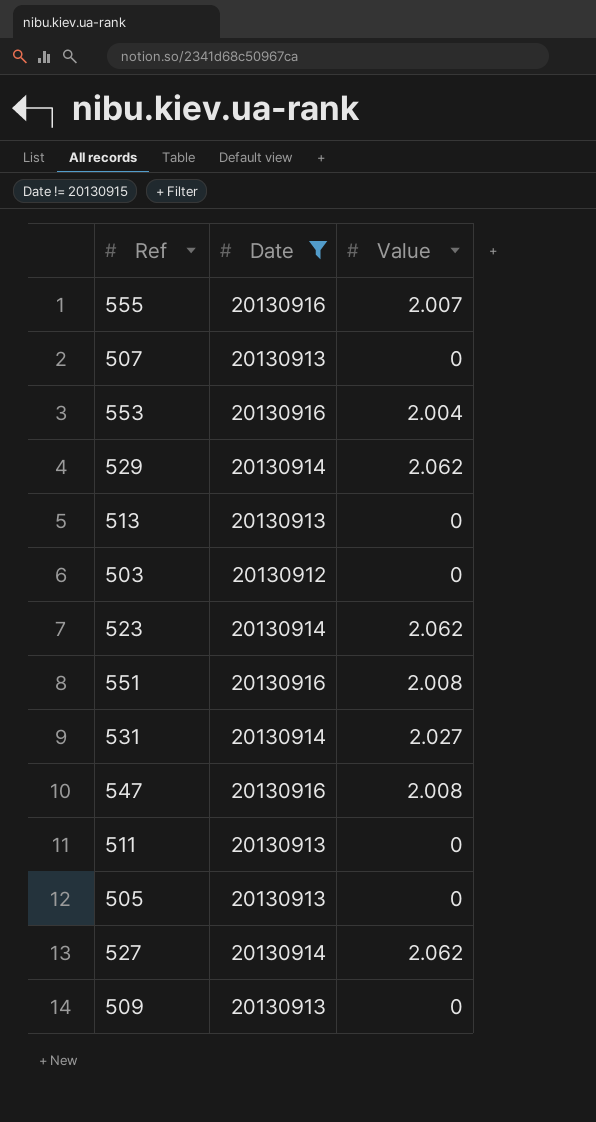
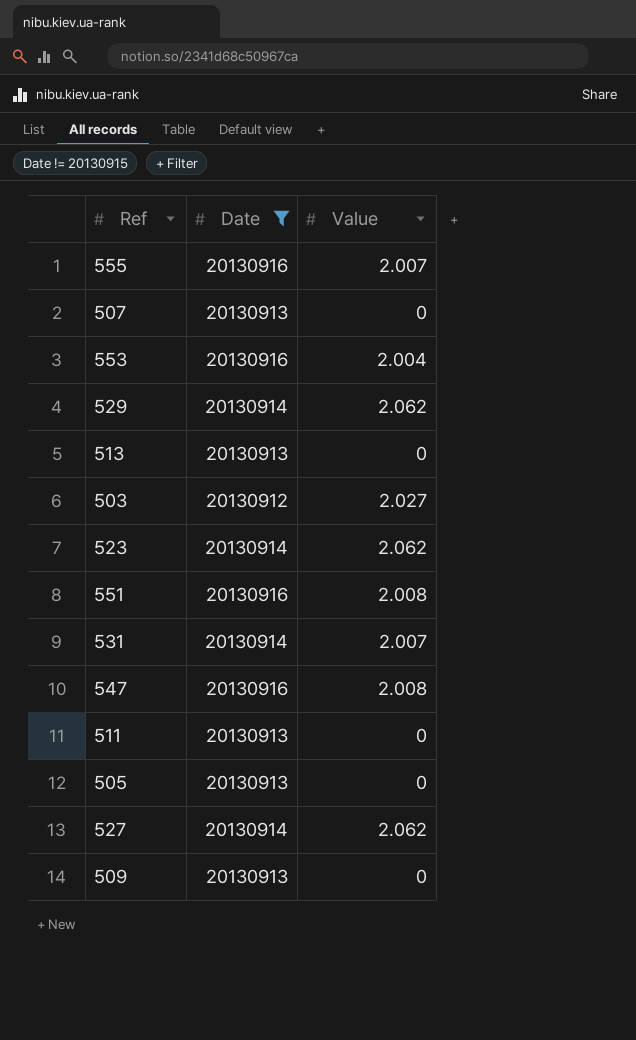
503 | Value: 0 -> 2.027
531 | Value: 2.027 -> 2.007

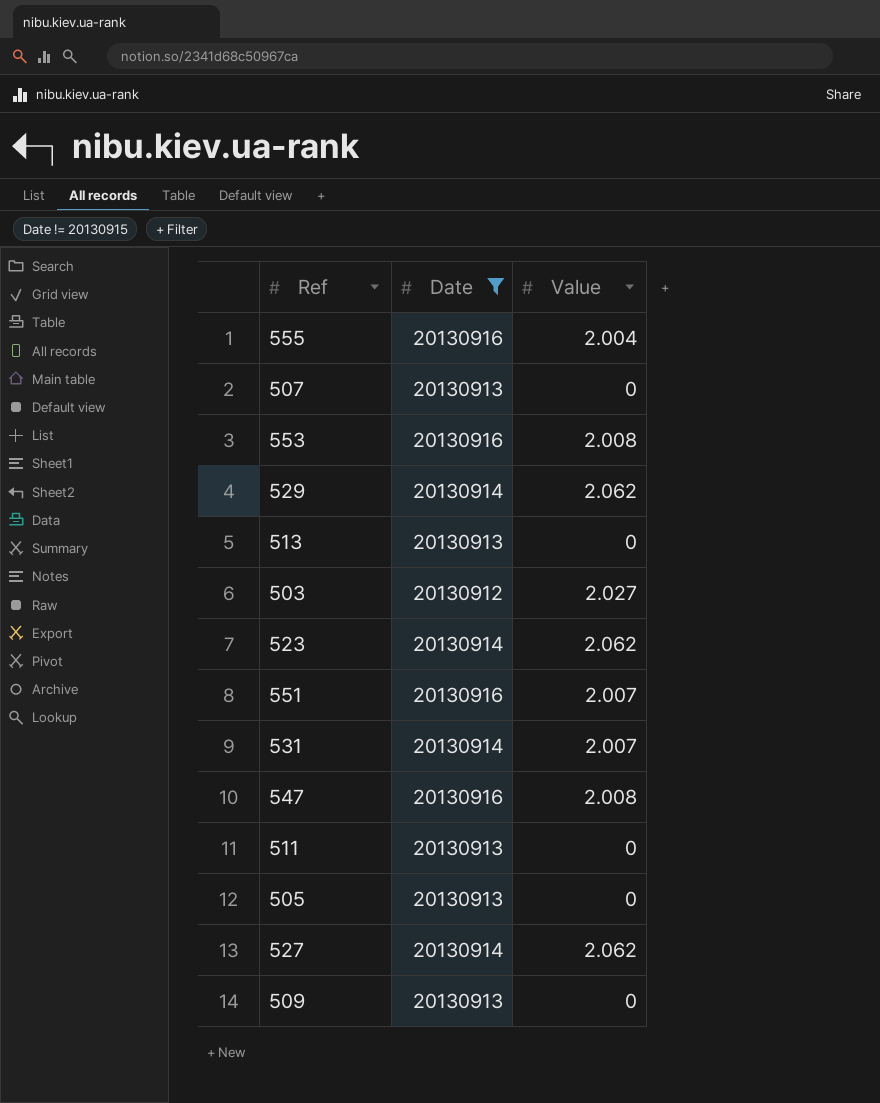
555 | Value: 2.007 -> 2.004
553 | Value: 2.004 -> 2.008
551 | Value: 2.008 -> 2.007

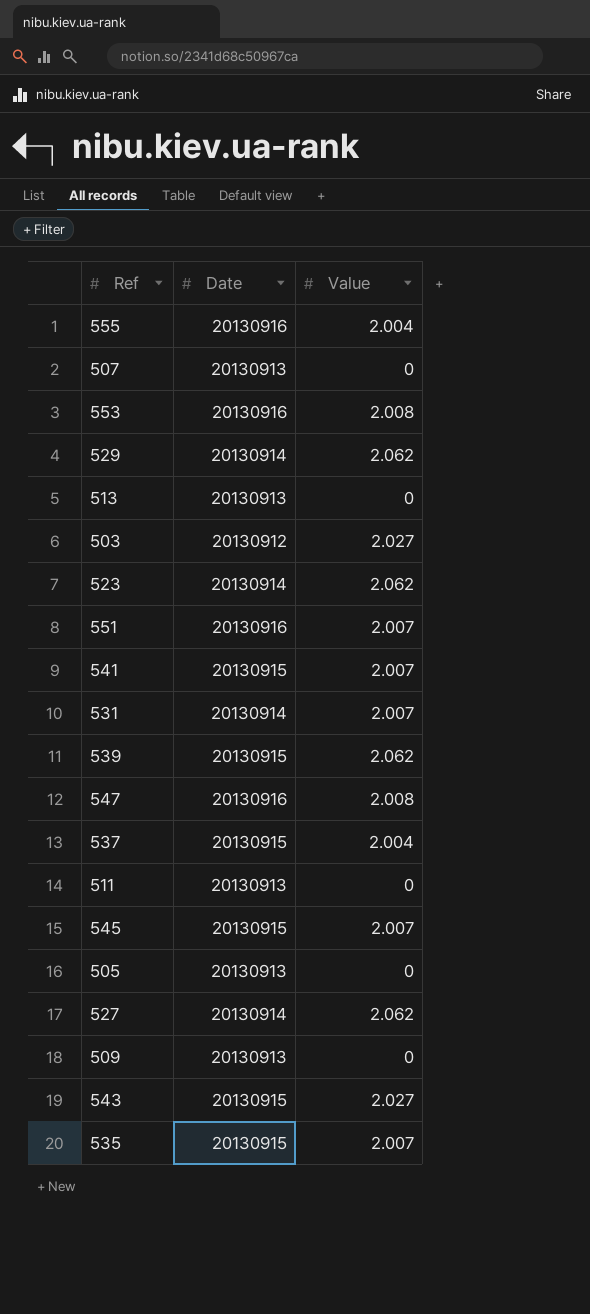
filter: Date != 20130915 -> none

